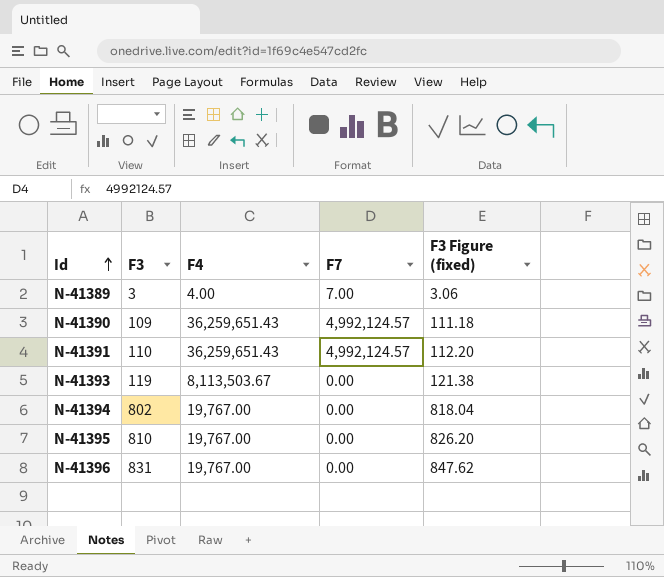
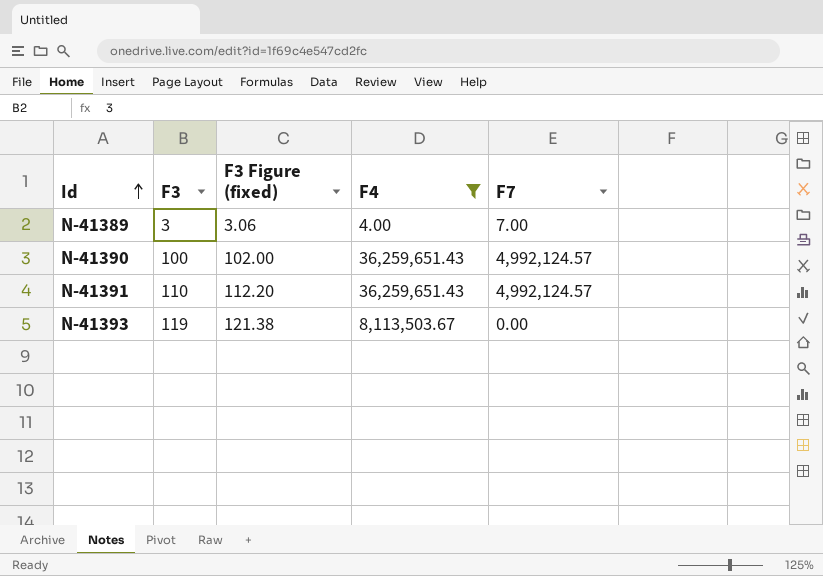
filter: none -> F4 != 19,767.00
column F3 Figure (fixed) | position: 5 -> 3
N-41390 | F3: 109 -> 100
N-41390 | F3 Figure (fixed): 111.18 -> 102.00

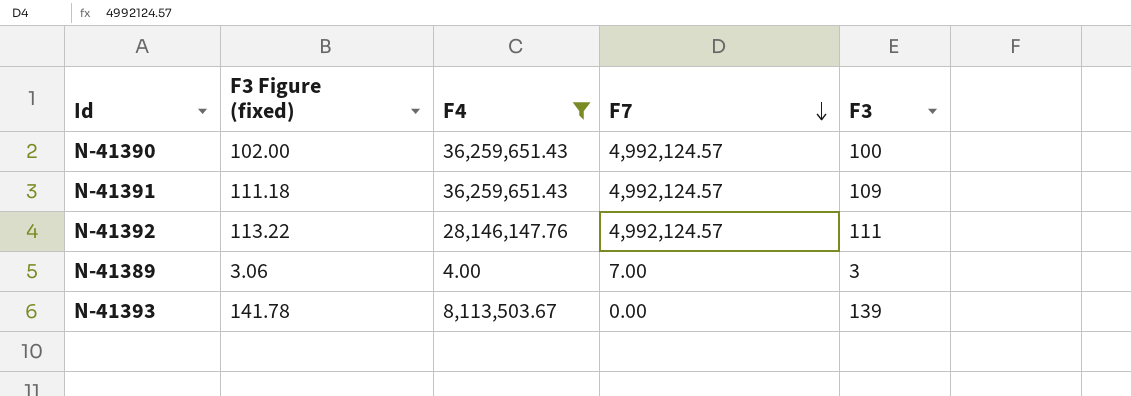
row order: Id ascending -> F7 descending
column F3 | position: 2 -> 5
N-41391 | F3 Figure (fixed): 112.20 -> 111.18
N-41391 | F3: 110 -> 109
row N-41392: none -> 113.22 | 28,146,147.76 | 4,992,124.57 | 111
N-41393 | F3 Figure (fixed): 121.38 -> 141.78
N-41393 | F3: 119 -> 139

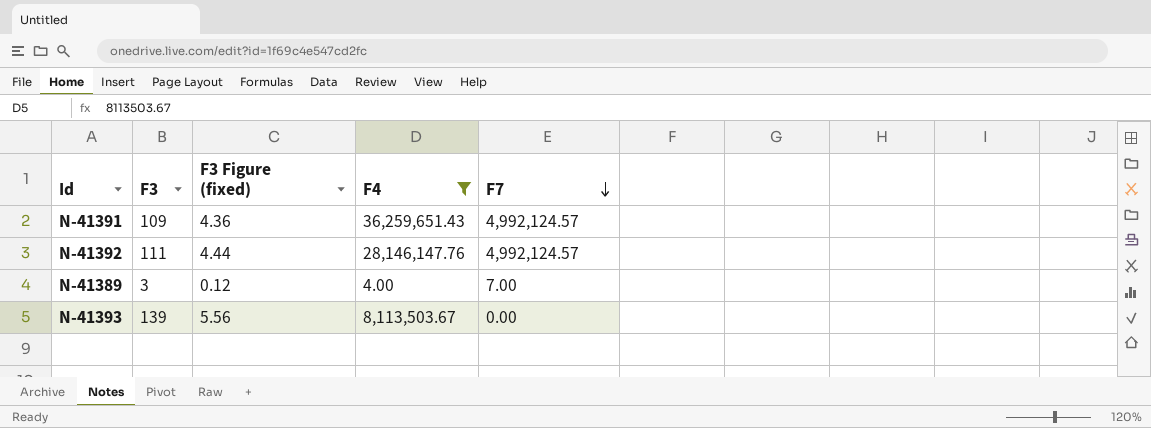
column F3 | position: 5 -> 2
column F3 Figure (fixed) | formula: [F3] * 1.02 -> [F3] * 0.04
row N-41390: 102.00 | 36,259,651.43 | 4,992,124.57 | 100 -> none

